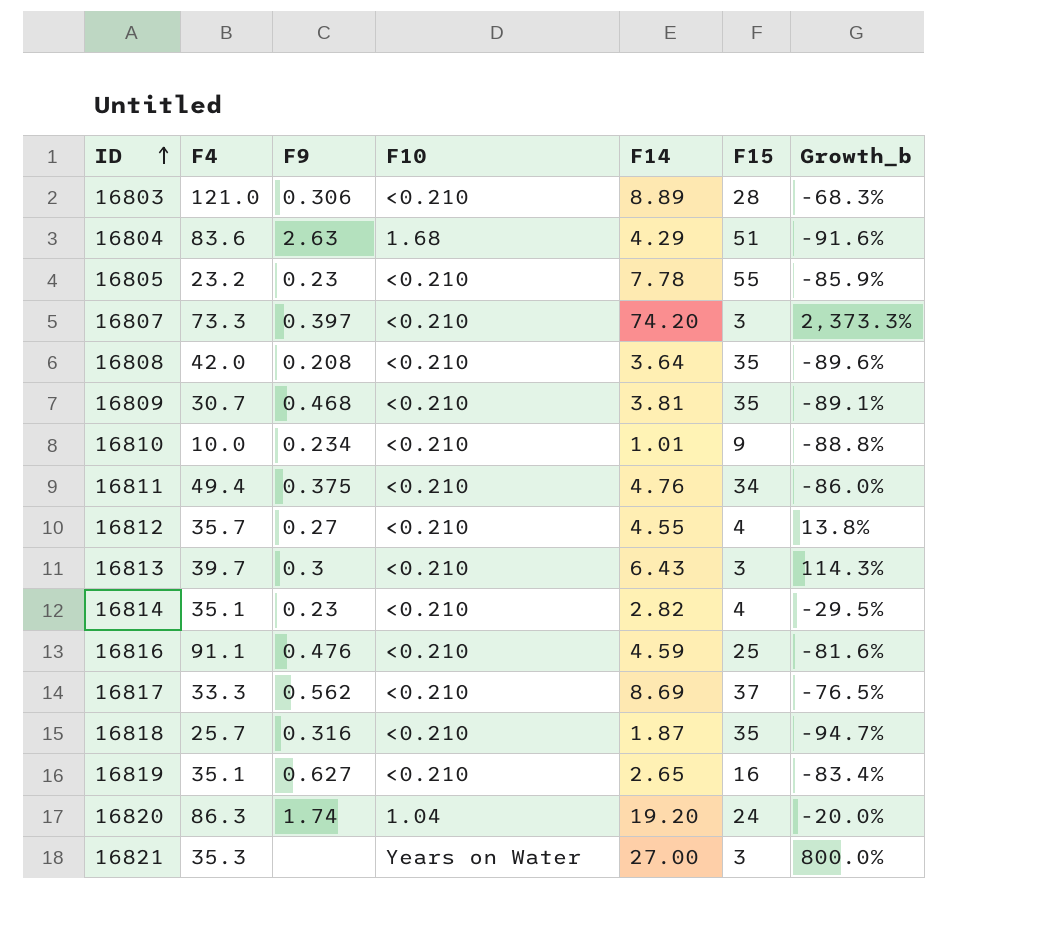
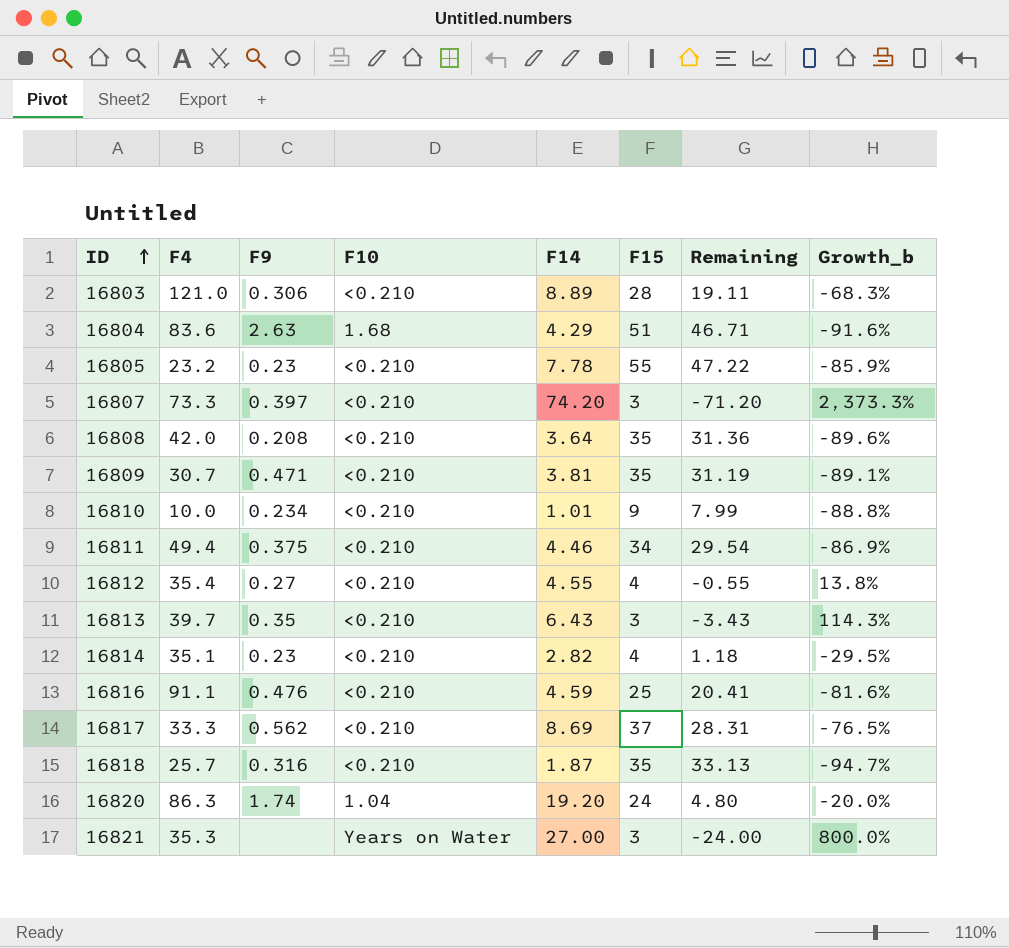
column Remaining | formula: none -> [F15] - [F14]
row 16819: 35.1 | 0.627 | <0.210 | 2.65 | 16 | -83.4% -> none
16809 | F9: 0.468 -> 0.471
16811 | F14: 4.76 -> 4.46
16811 | Growth_b: -86.0% -> -86.9%
16812 | F4: 35.7 -> 35.4
16813 | F9: 0.3 -> 0.35

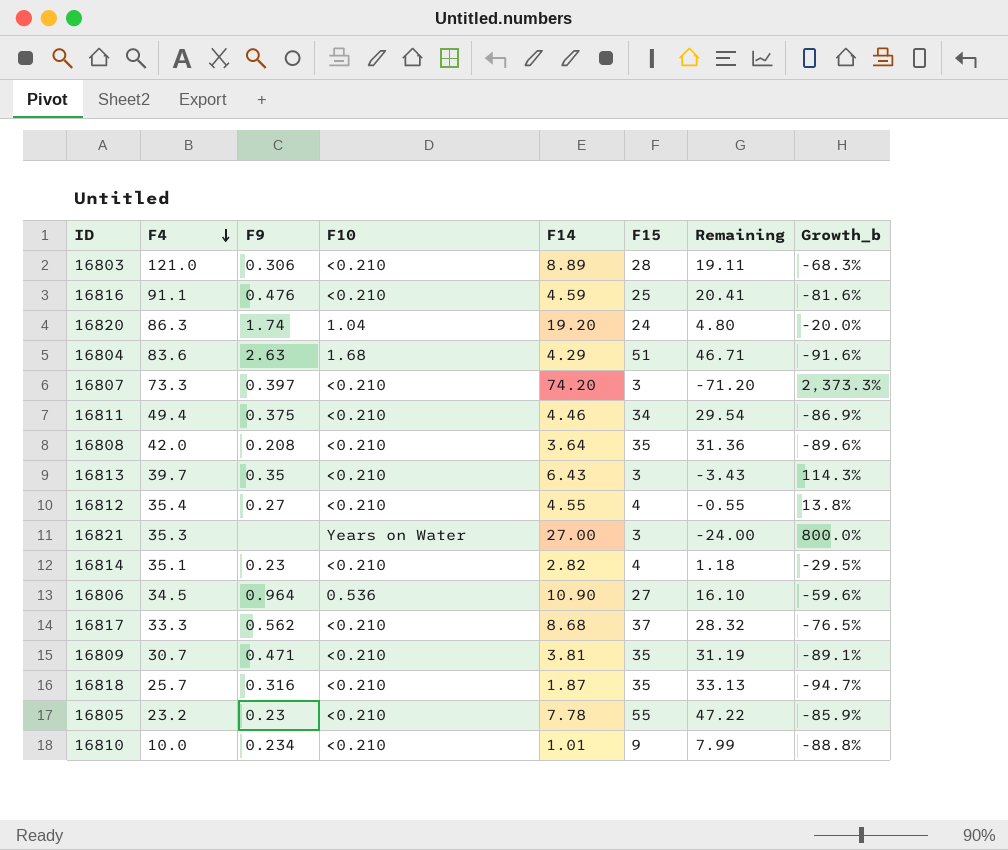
row order: ID ascending -> F4 descending
row 16806: none -> 34.5 | 0.964 | 0.536 | 10.90 | 27 | 16.10 | -59.6%
16817 | F14: 8.69 -> 8.68
16817 | Remaining: 28.31 -> 28.32

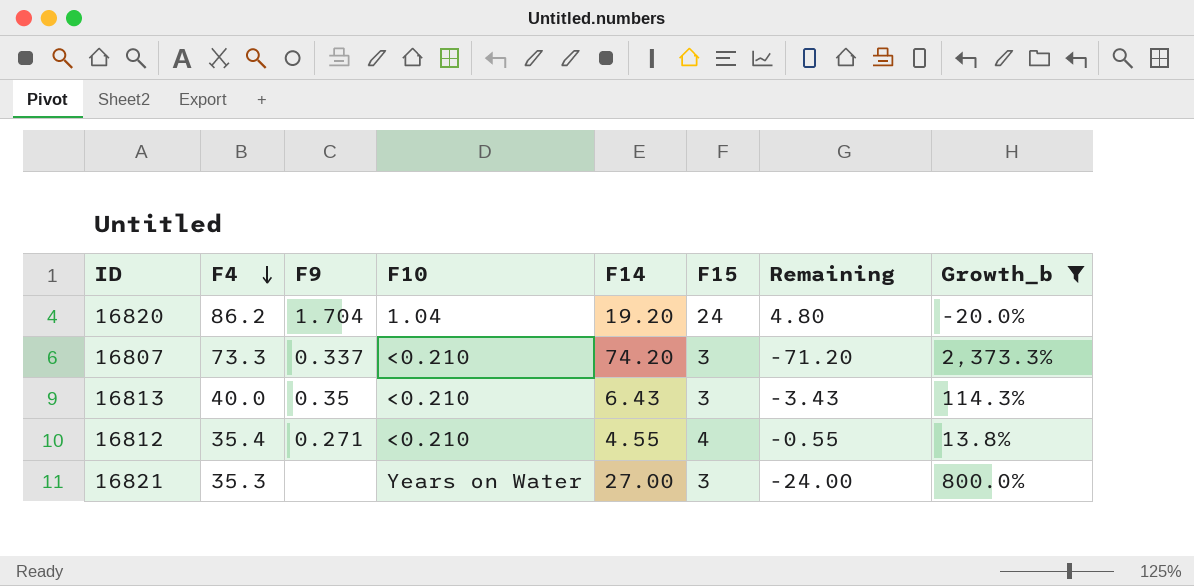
filter: none -> Growth_b >= -20.0%
16820 | F4: 86.3 -> 86.2
16820 | F9: 1.74 -> 1.704
16807 | F9: 0.397 -> 0.337
16813 | F4: 39.7 -> 40.0
16812 | F9: 0.27 -> 0.271

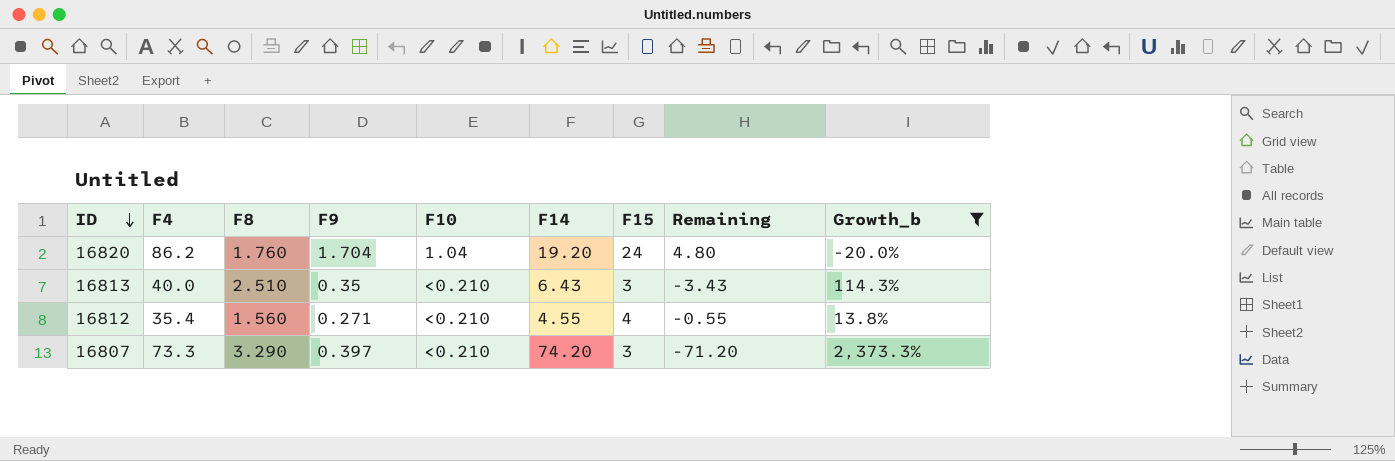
row order: F4 descending -> ID descending
column F8 | position: none -> 3
row 16821: 35.3 | none | Years on Water | 27.00 | 3 | -24.00 | 800.0% -> none
16807 | F9: 0.337 -> 0.397

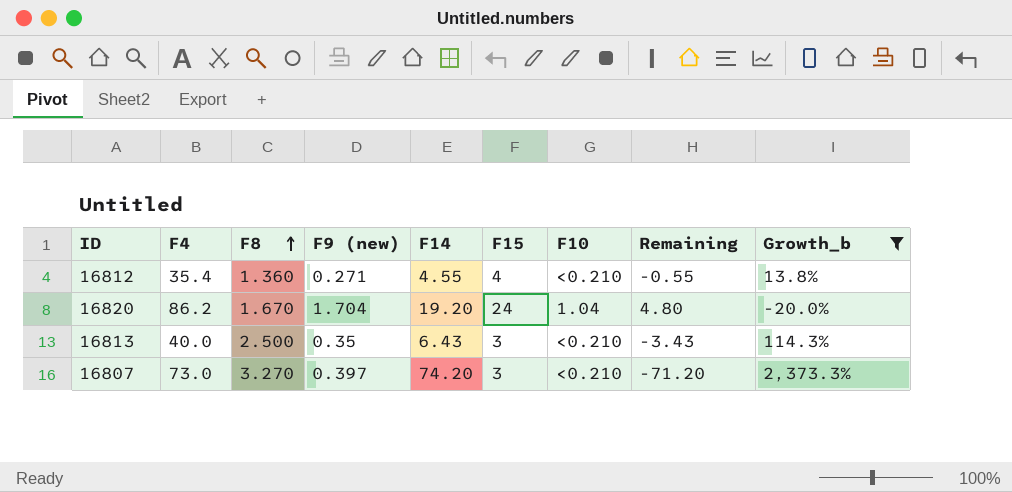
row order: ID descending -> F8 ascending
column name: F9 -> F9 (new)
column F10 | position: 5 -> 7
16812 | F8: 1.560 -> 1.360
16820 | F8: 1.760 -> 1.670
16813 | F8: 2.510 -> 2.500
16807 | F4: 73.3 -> 73.0
16807 | F8: 3.290 -> 3.270

